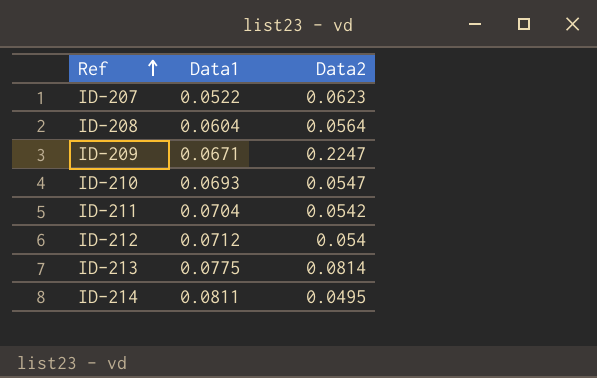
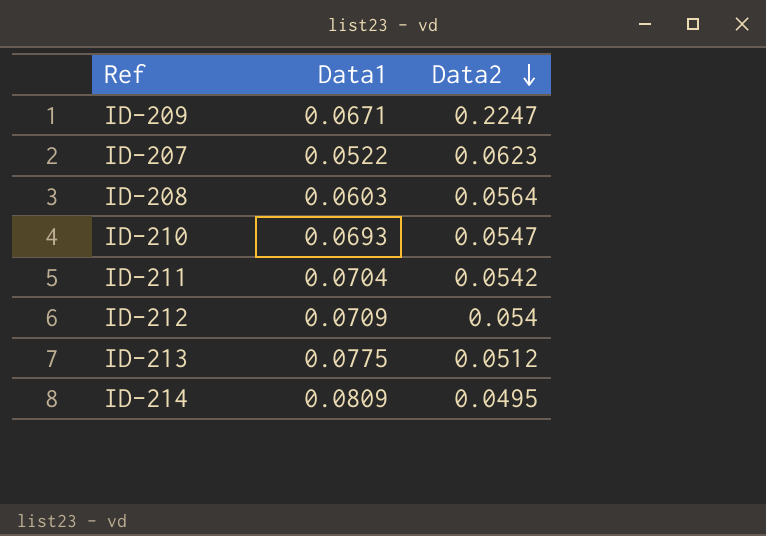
row order: Ref ascending -> Data2 descending
ID-208 | Data1: 0.0604 -> 0.0603
ID-212 | Data1: 0.0712 -> 0.0709
ID-213 | Data2: 0.0814 -> 0.0512
ID-214 | Data1: 0.0811 -> 0.0809

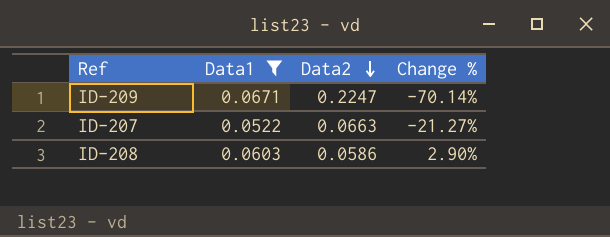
filter: none -> Data1 <= 0.0671
column Change % | formula: none -> ([Data1] - [Data2]) / [Data2]
ID-207 | Data2: 0.0623 -> 0.0663
ID-208 | Data2: 0.0564 -> 0.0586

